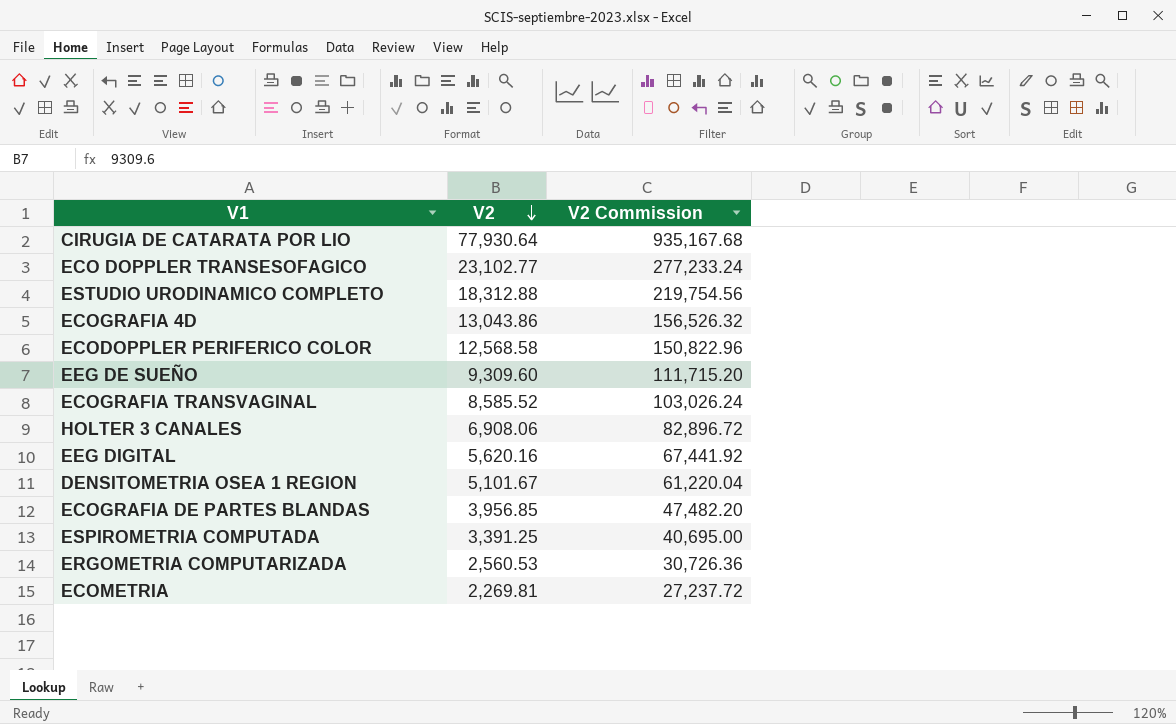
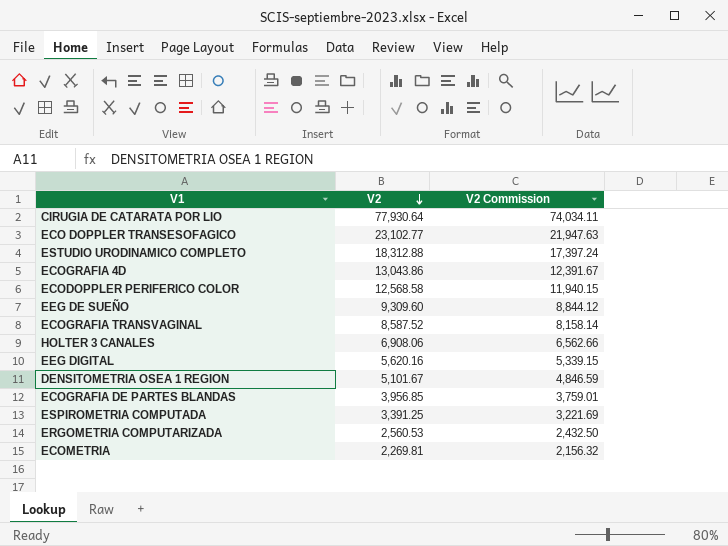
column V2 Commission | formula: [V2] * 12 -> [V2] * 0.95
ECOGRAFIA TRANSVAGINAL | V2: 8,585.52 -> 8,587.52

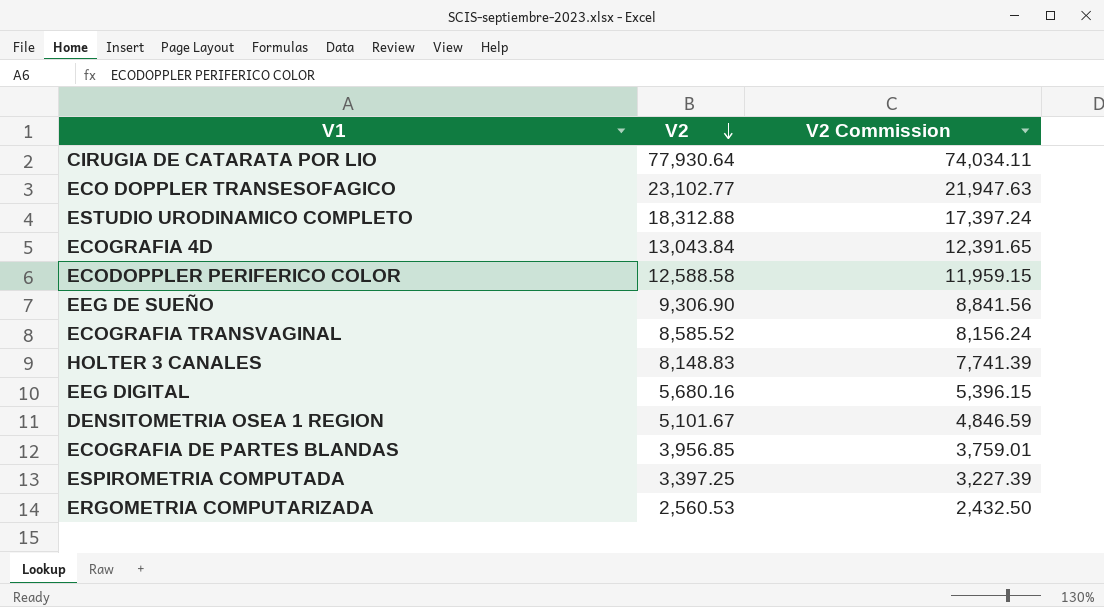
row ECOMETRIA: 2,269.81 | 2,156.32 -> none
ECOGRAFIA 4D | V2: 13,043.86 -> 13,043.84
ECOGRAFIA 4D | V2 Commission: 12,391.67 -> 12,391.65
ECODOPPLER PERIFERICO COLOR | V2: 12,568.58 -> 12,588.58
ECODOPPLER PERIFERICO COLOR | V2 Commission: 11,940.15 -> 11,959.15
EEG DE SUEÑO | V2: 9,309.60 -> 9,306.90
EEG DE SUEÑO | V2 Commission: 8,844.12 -> 8,841.56
ECOGRAFIA TRANSVAGINAL | V2: 8,587.52 -> 8,585.52
ECOGRAFIA TRANSVAGINAL | V2 Commission: 8,158.14 -> 8,156.24
HOLTER 3 CANALES | V2: 6,908.06 -> 8,148.83
HOLTER 3 CANALES | V2 Commission: 6,562.66 -> 7,741.39
EEG DIGITAL | V2: 5,620.16 -> 5,680.16
EEG DIGITAL | V2 Commission: 5,339.15 -> 5,396.15
ESPIROMETRIA COMPUTADA | V2: 3,391.25 -> 3,397.25
ESPIROMETRIA COMPUTADA | V2 Commission: 3,221.69 -> 3,227.39

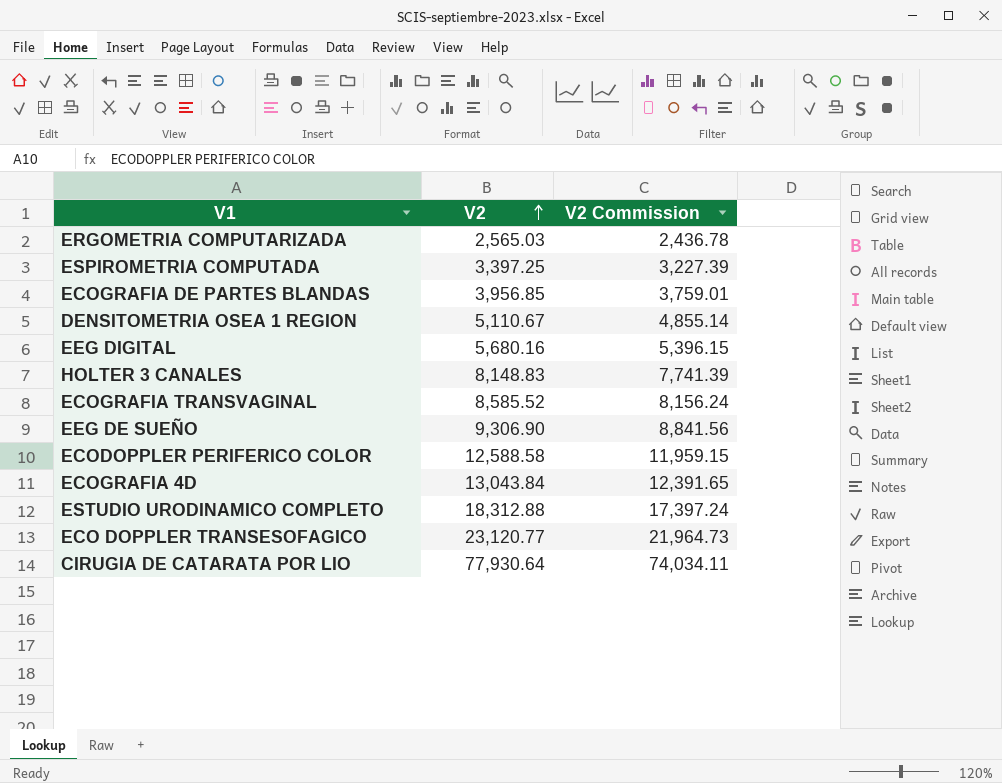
row order: V2 descending -> V2 ascending
ERGOMETRIA COMPUTARIZADA | V2: 2,560.53 -> 2,565.03
ERGOMETRIA COMPUTARIZADA | V2 Commission: 2,432.50 -> 2,436.78
DENSITOMETRIA OSEA 1 REGION | V2: 5,101.67 -> 5,110.67
DENSITOMETRIA OSEA 1 REGION | V2 Commission: 4,846.59 -> 4,855.14
ECO DOPPLER TRANSESOFAGICO | V2: 23,102.77 -> 23,120.77
ECO DOPPLER TRANSESOFAGICO | V2 Commission: 21,947.63 -> 21,964.73

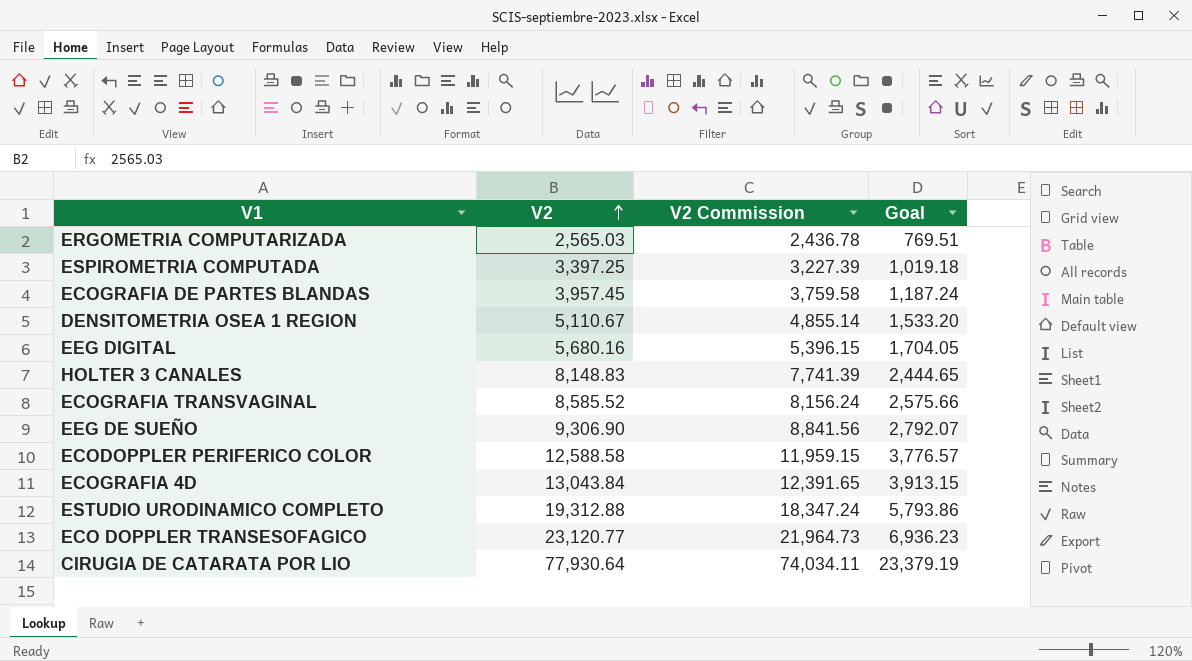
column Goal | formula: none -> [V2] * 0.3
ECOGRAFIA DE PARTES BLANDAS | V2: 3,956.85 -> 3,957.45
ECOGRAFIA DE PARTES BLANDAS | V2 Commission: 3,759.01 -> 3,759.58
ESTUDIO URODINAMICO COMPLETO | V2: 18,312.88 -> 19,312.88
ESTUDIO URODINAMICO COMPLETO | V2 Commission: 17,397.24 -> 18,347.24

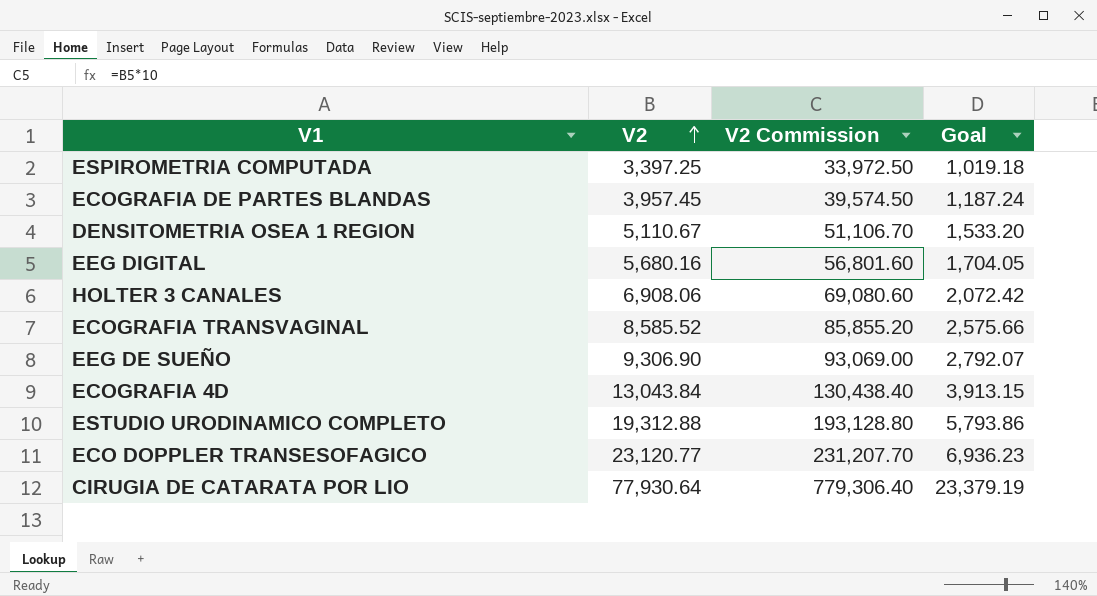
column V2 Commission | formula: [V2] * 0.95 -> [V2] * 10
row ERGOMETRIA COMPUTARIZADA: 2,565.03 | 2,436.78 | 769.51 -> none
row ECODOPPLER PERIFERICO COLOR: 12,588.58 | 11,959.15 | 3,776.57 -> none
HOLTER 3 CANALES | V2: 8,148.83 -> 6,908.06
HOLTER 3 CANALES | Goal: 2,444.65 -> 2,072.42

